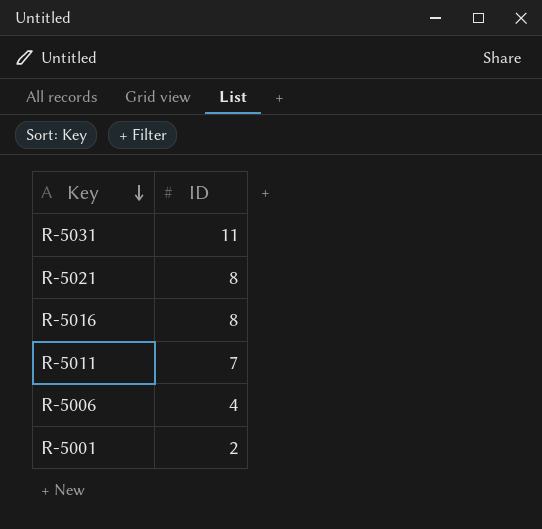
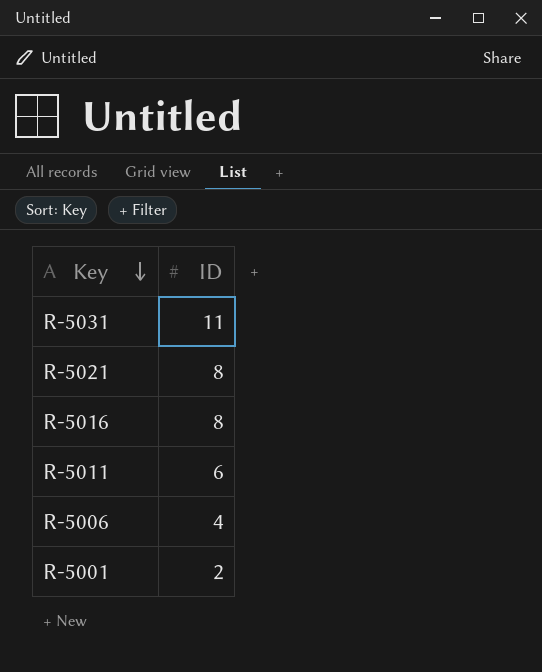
R-5011 | ID: 7 -> 6

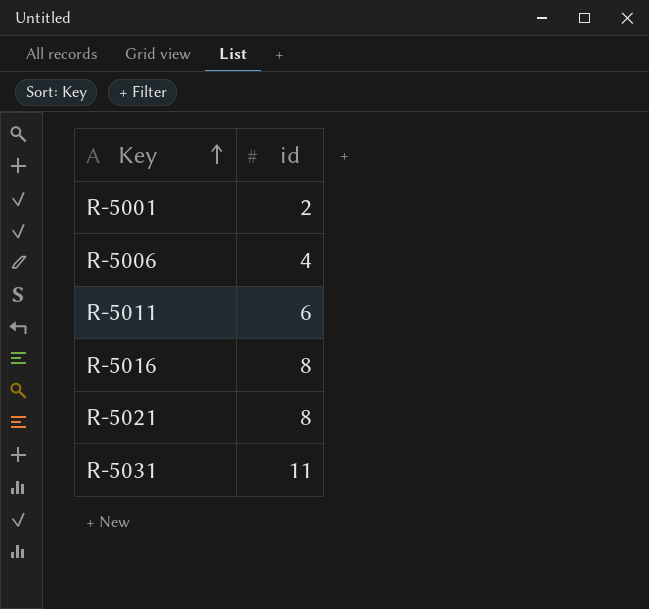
row order: Key descending -> Key ascending
column name: ID -> id

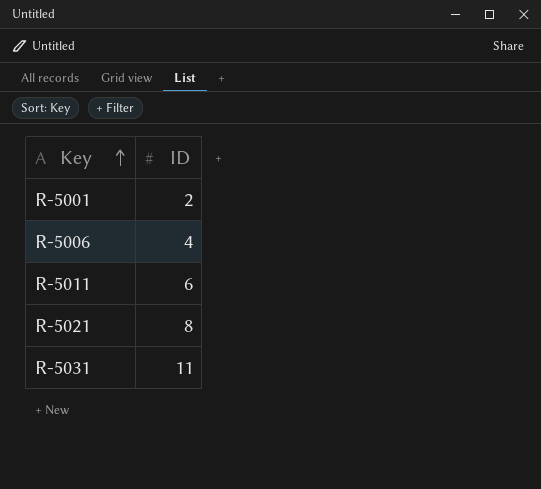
column name: id -> ID
row R-5016: 8 -> none

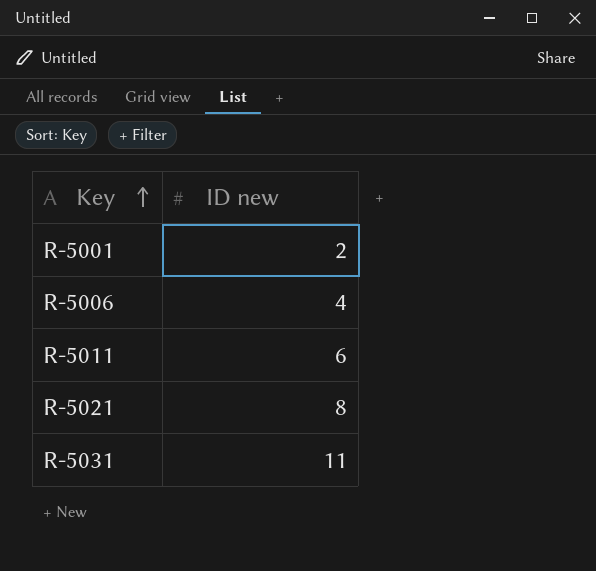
column name: ID -> ID new

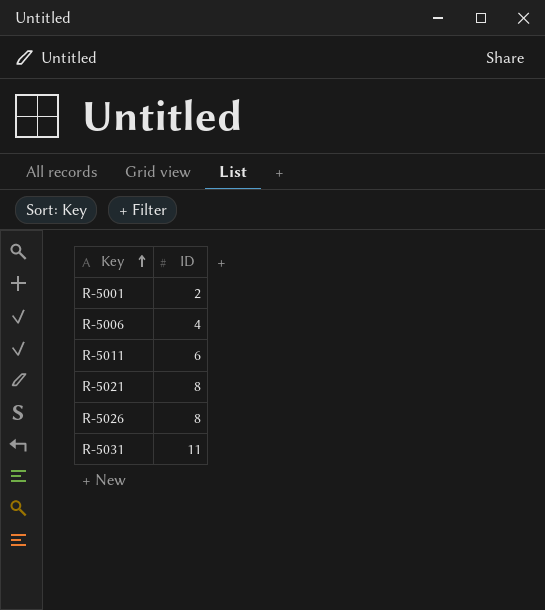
column name: ID new -> ID
row R-5026: none -> 8

